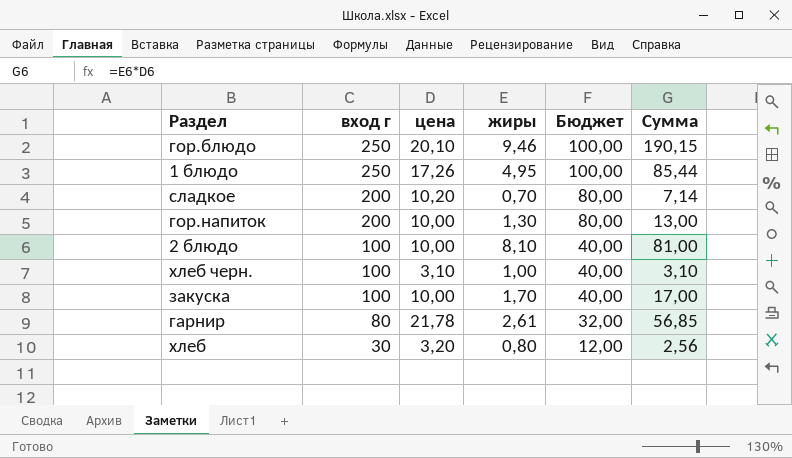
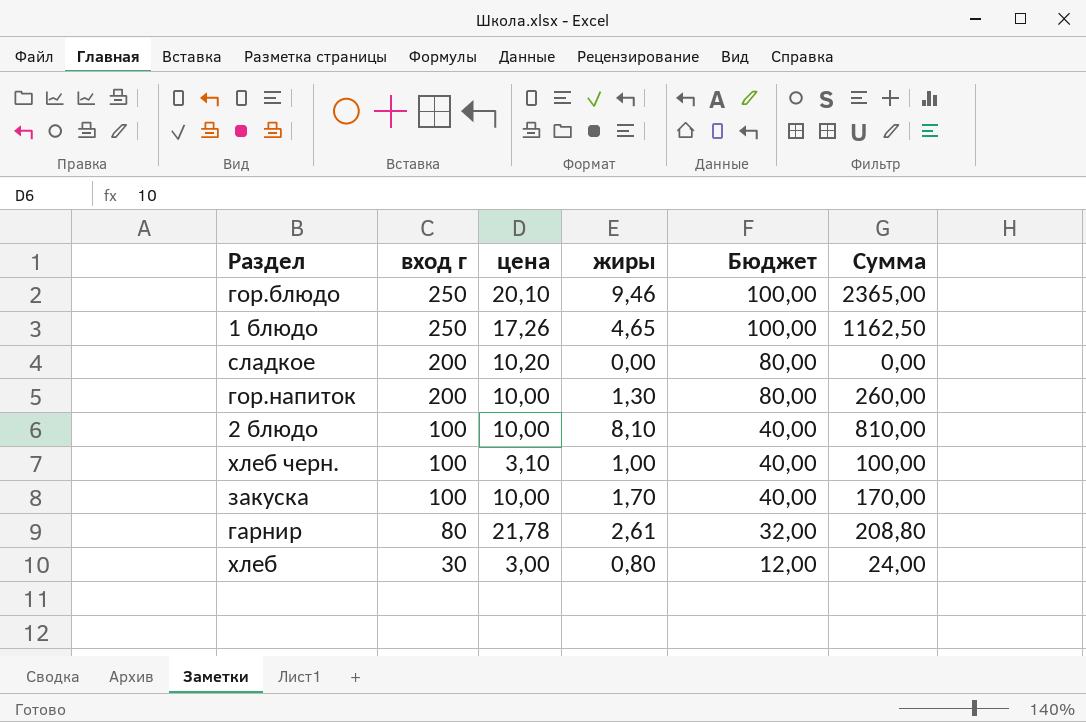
column Сумма | formula: [цена] * [жиры] -> [вход г] * [жиры]
1 блюдо | жиры: 4,95 -> 4,65
сладкое | жиры: 0,70 -> 0,00
хлеб | цена: 3,20 -> 3,00

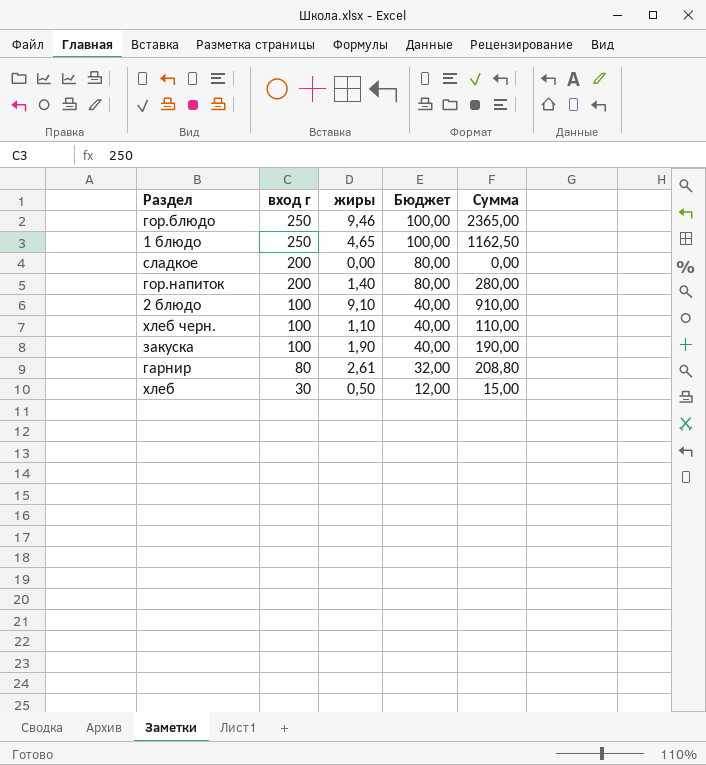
column цена | position: 3 -> none
гор.напиток | жиры: 1,30 -> 1,40
гор.напиток | Сумма: 260,00 -> 280,00
2 блюдо | жиры: 8,10 -> 9,10
2 блюдо | Сумма: 810,00 -> 910,00
хлеб черн. | жиры: 1,00 -> 1,10
хлеб черн. | Сумма: 100,00 -> 110,00
закуска | жиры: 1,70 -> 1,90
закуска | Сумма: 170,00 -> 190,00
хлеб | жиры: 0,80 -> 0,50
хлеб | Сумма: 24,00 -> 15,00

